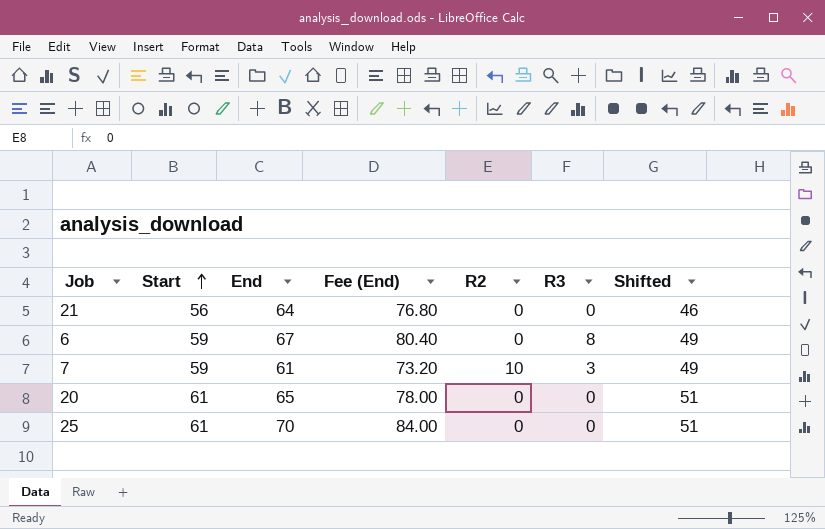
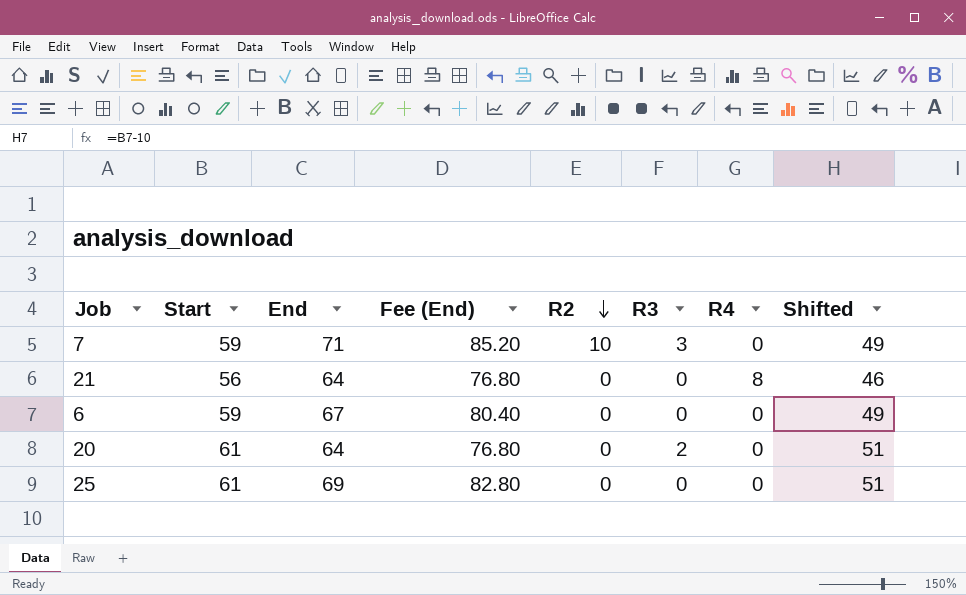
row order: Start ascending -> R2 descending
column R4 | position: none -> 7
7 | End: 61 -> 71
7 | Fee (End): 73.20 -> 85.20
6 | R3: 8 -> 0
20 | End: 65 -> 64
20 | Fee (End): 78.00 -> 76.80
20 | R3: 0 -> 2
25 | End: 70 -> 69
25 | Fee (End): 84.00 -> 82.80

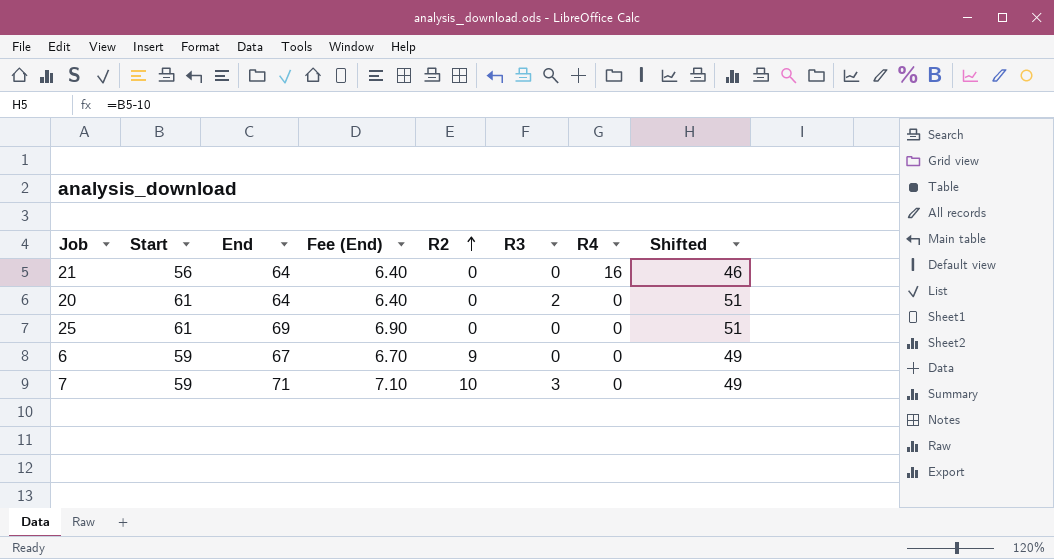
row order: R2 descending -> R2 ascending
column Fee (End) | formula: [End] * 1.2 -> [End] * 0.1
21 | R4: 8 -> 16
6 | R2: 0 -> 9

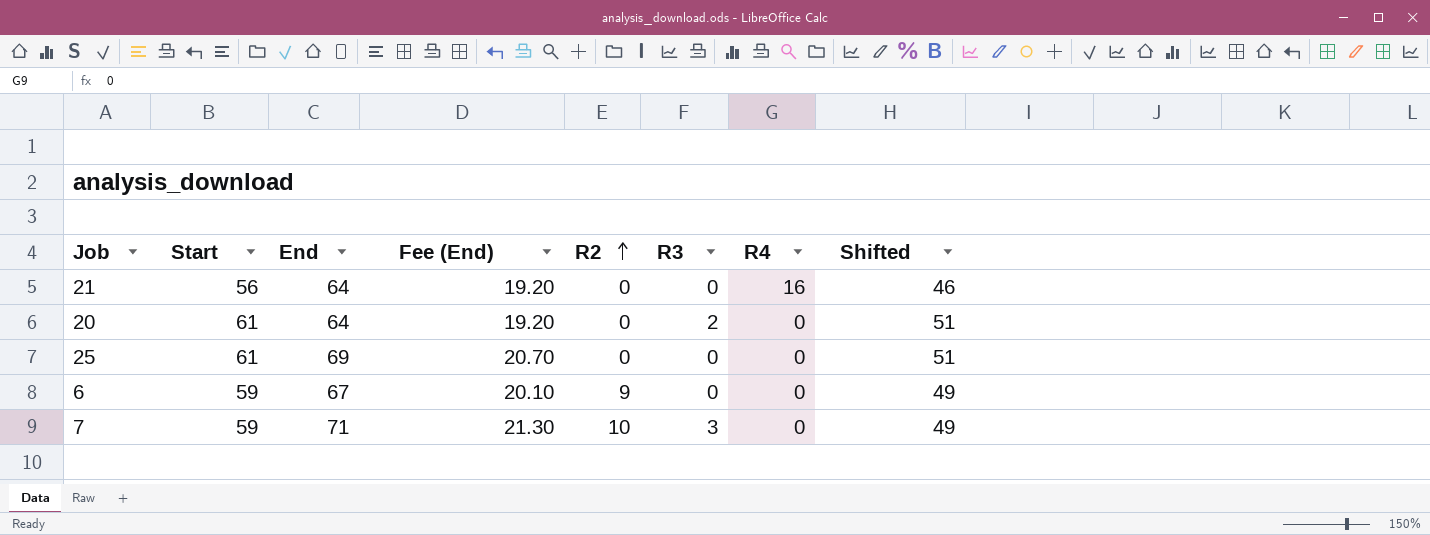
column Fee (End) | formula: [End] * 0.1 -> [End] * 0.3

